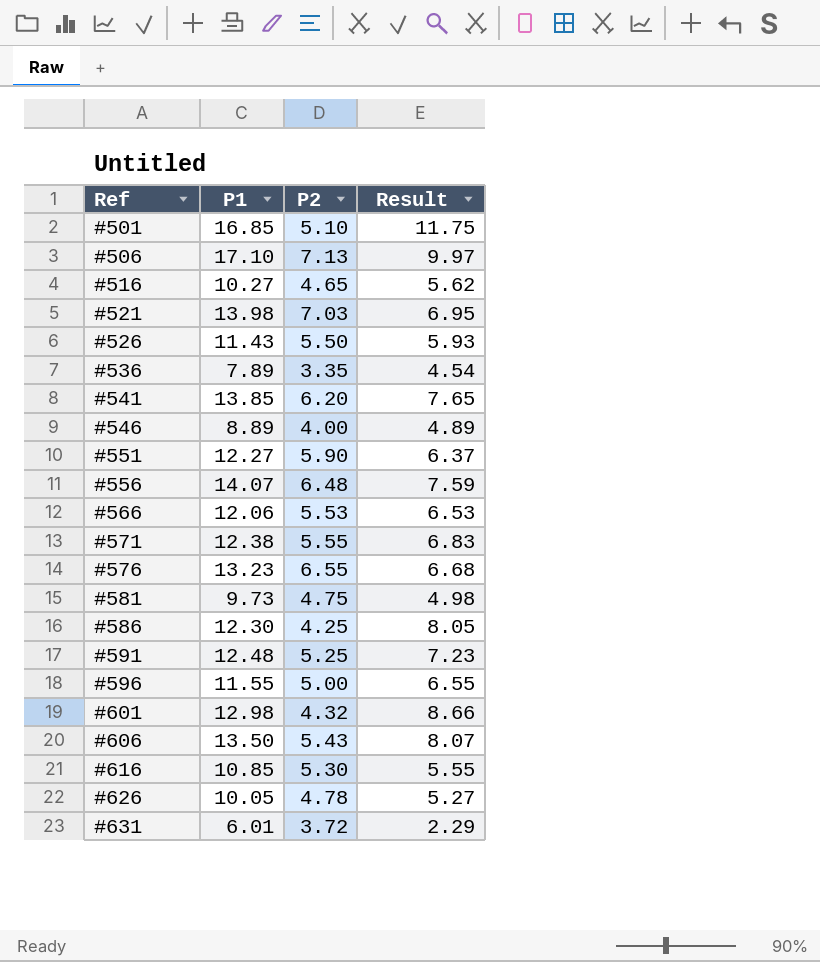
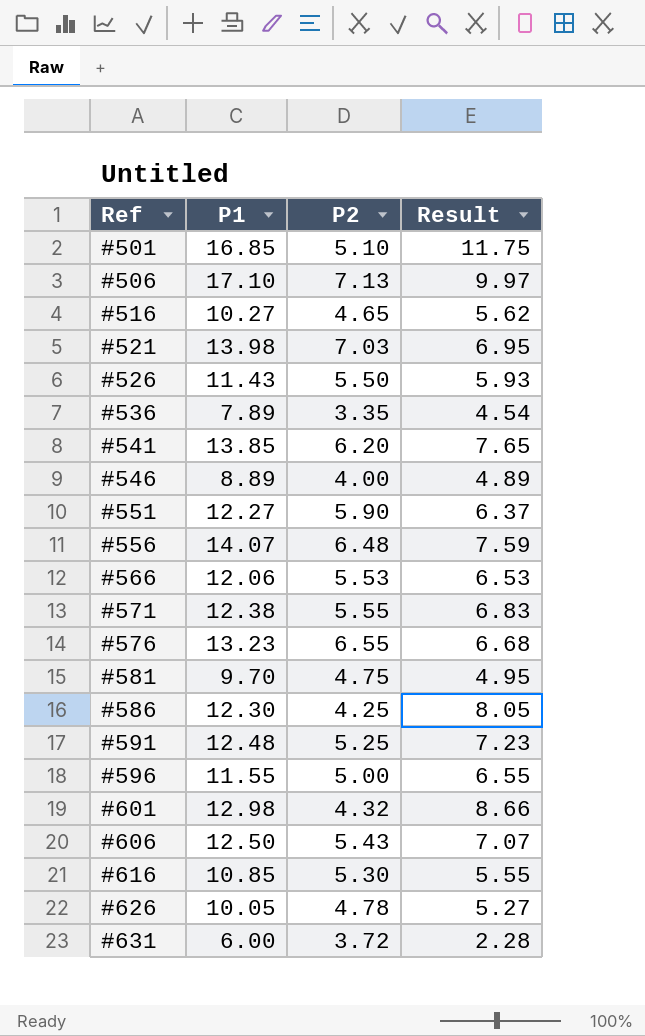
#581 | P1: 9.73 -> 9.70
#581 | Result: 4.98 -> 4.95
#606 | P1: 13.50 -> 12.50
#606 | Result: 8.07 -> 7.07
#631 | P1: 6.01 -> 6.00
#631 | Result: 2.29 -> 2.28

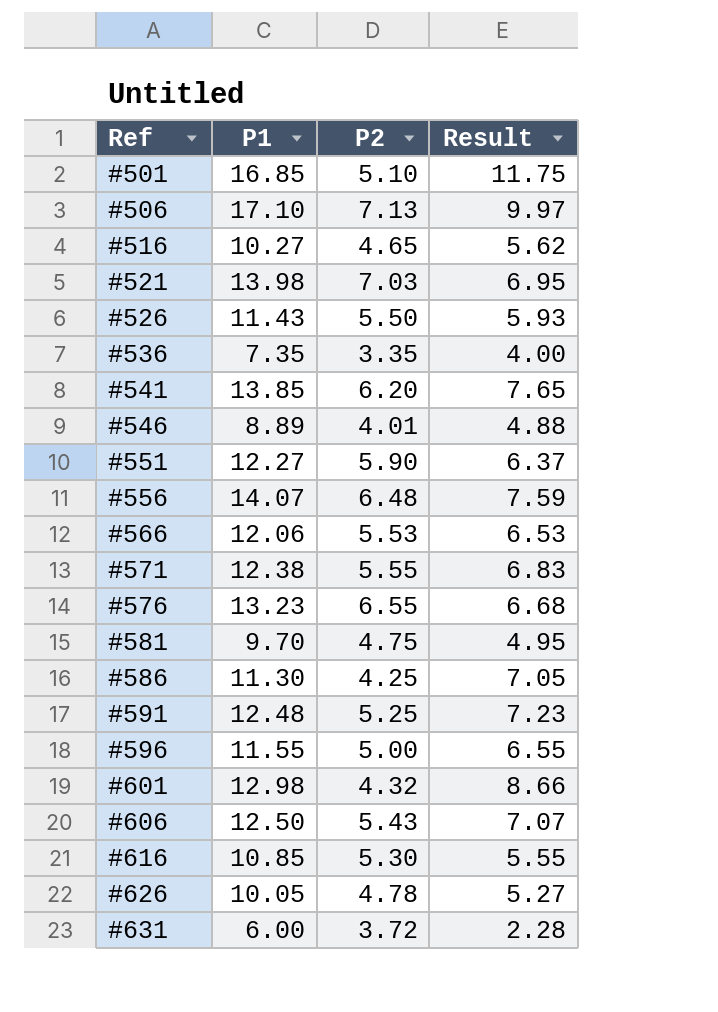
#536 | P1: 7.89 -> 7.35
#536 | Result: 4.54 -> 4.00
#546 | P2: 4.00 -> 4.01
#546 | Result: 4.89 -> 4.88
#586 | P1: 12.30 -> 11.30
#586 | Result: 8.05 -> 7.05

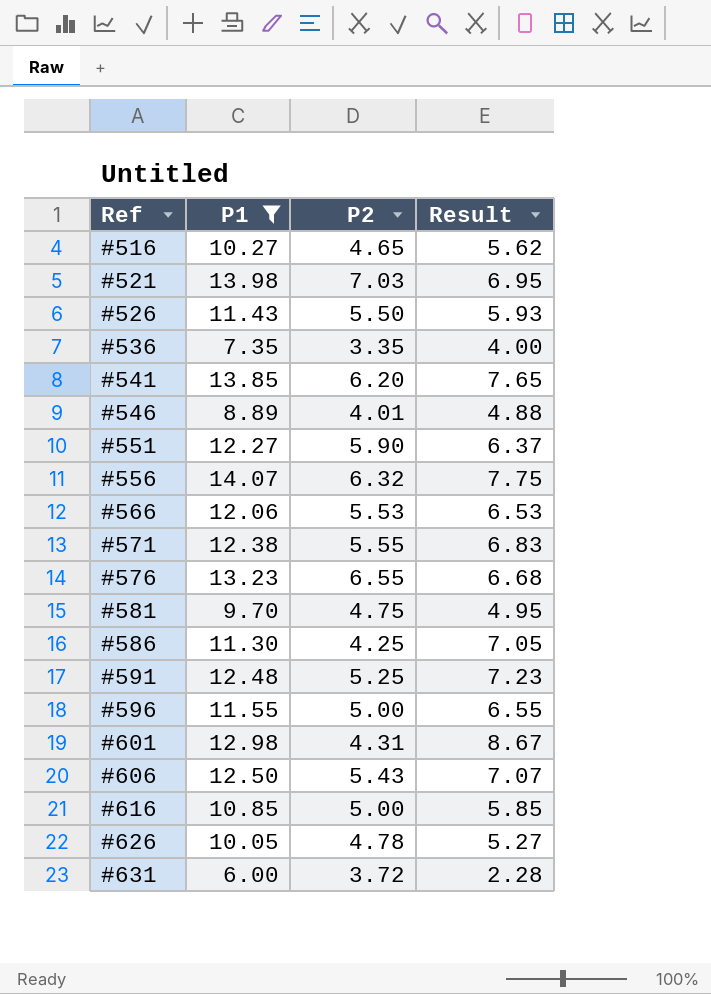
filter: none -> P1 <= 14.07
#556 | P2: 6.48 -> 6.32
#556 | Result: 7.59 -> 7.75
#601 | P2: 4.32 -> 4.31
#601 | Result: 8.66 -> 8.67
#616 | P2: 5.30 -> 5.00
#616 | Result: 5.55 -> 5.85

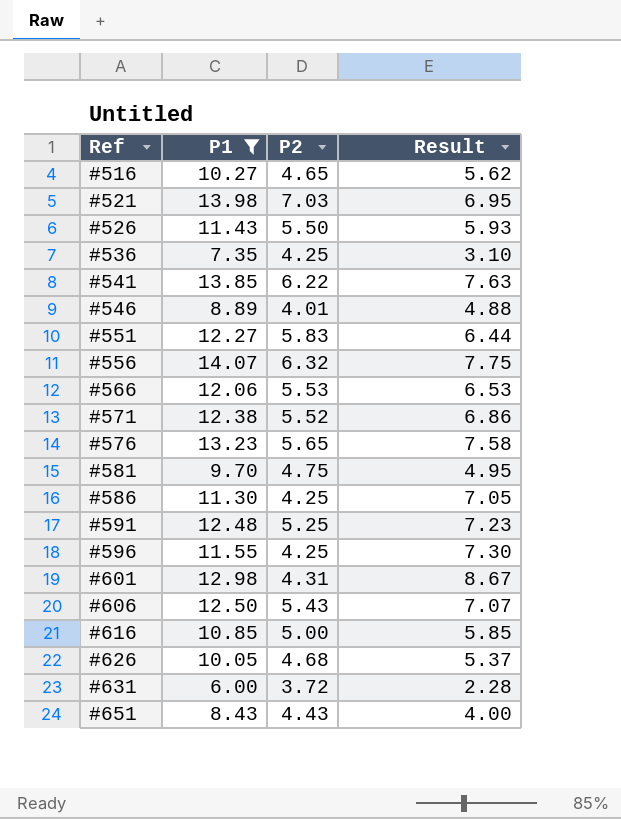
#536 | P2: 3.35 -> 4.25
#536 | Result: 4.00 -> 3.10
#541 | P2: 6.20 -> 6.22
#541 | Result: 7.65 -> 7.63
#551 | P2: 5.90 -> 5.83
#551 | Result: 6.37 -> 6.44
#571 | P2: 5.55 -> 5.52
#571 | Result: 6.83 -> 6.86
#576 | P2: 6.55 -> 5.65
#576 | Result: 6.68 -> 7.58
#596 | P2: 5.00 -> 4.25
#596 | Result: 6.55 -> 7.30
#626 | P2: 4.78 -> 4.68
#626 | Result: 5.27 -> 5.37
row #651: none -> 8.43 | 4.43 | 4.00

